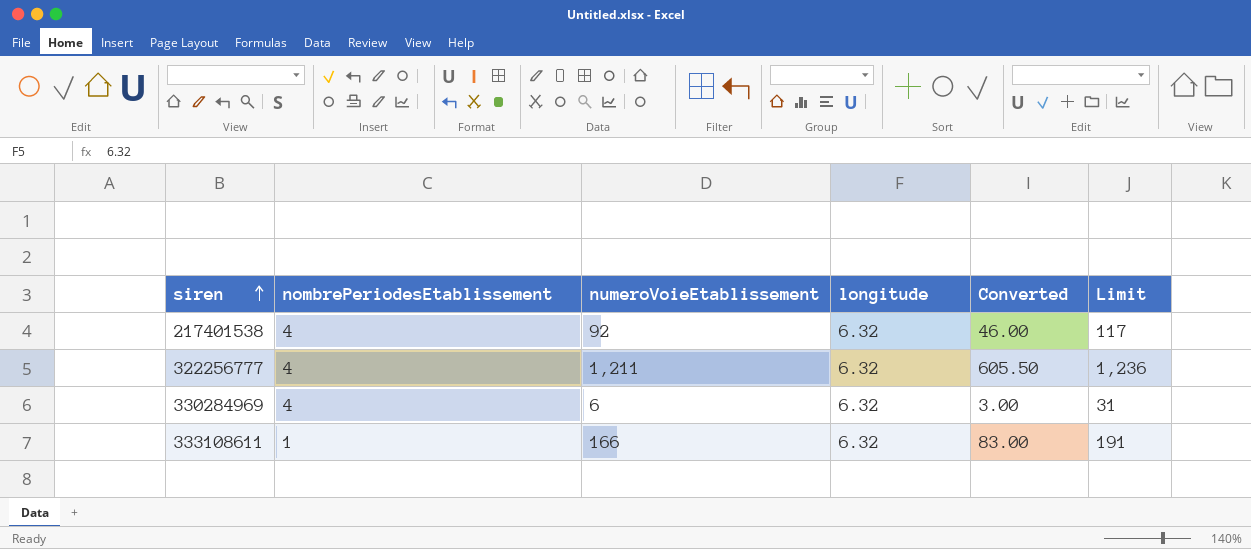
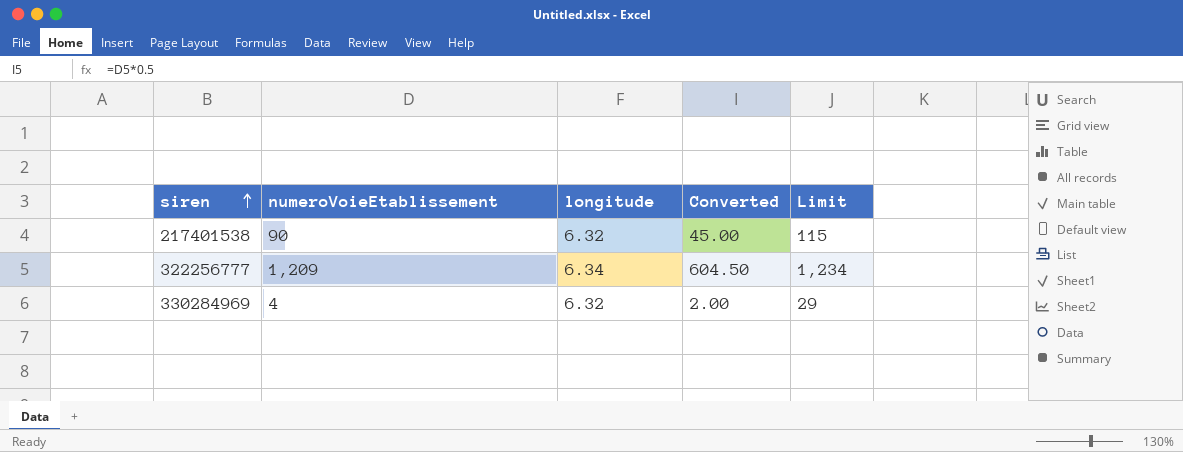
column nombrePeriodesEtablissement | position: 2 -> none
row 333108611: 1 | 166 | 6.32 | 83.00 | 191 -> none
217401538 | numeroVoieEtablissement: 92 -> 90
217401538 | Converted: 46.00 -> 45.00
217401538 | Limit: 117 -> 115
322256777 | numeroVoieEtablissement: 1,211 -> 1,209
322256777 | longitude: 6.32 -> 6.34
322256777 | Converted: 605.50 -> 604.50
322256777 | Limit: 1,236 -> 1,234
330284969 | numeroVoieEtablissement: 6 -> 4
330284969 | Converted: 3.00 -> 2.00
330284969 | Limit: 31 -> 29

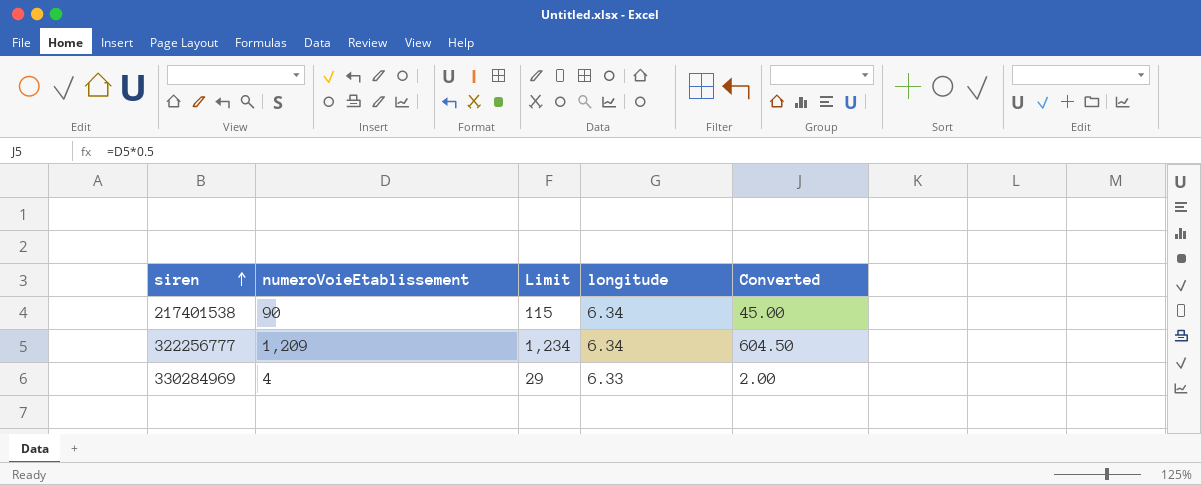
column Limit | position: 5 -> 3
217401538 | longitude: 6.32 -> 6.34
330284969 | longitude: 6.32 -> 6.33

